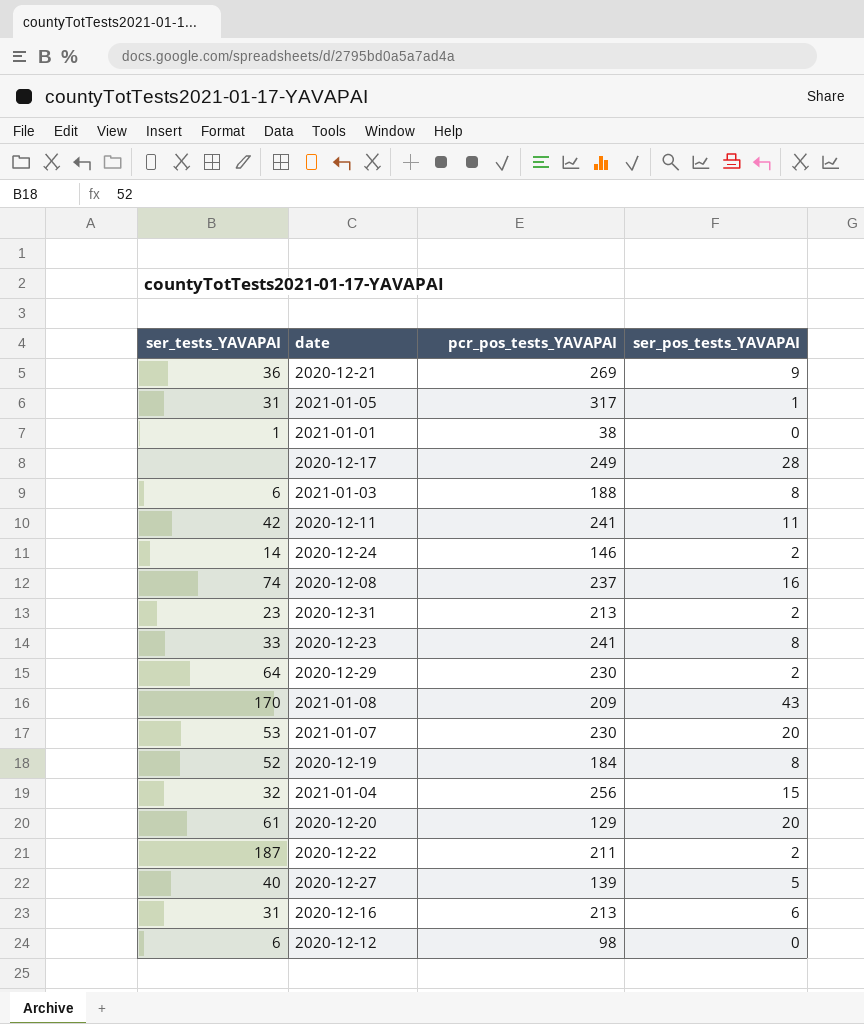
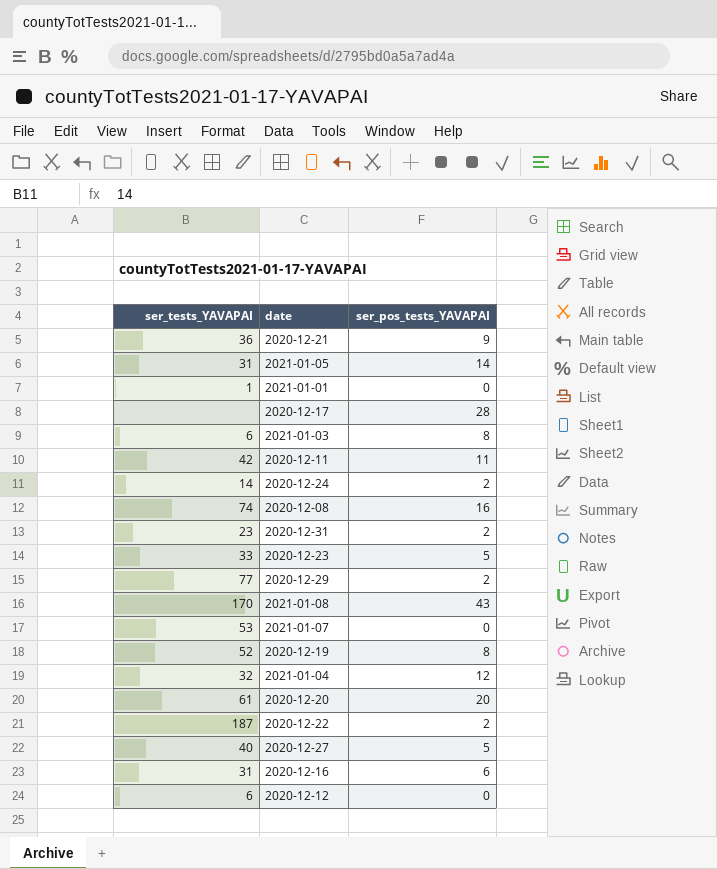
column pcr_pos_tests_YAVAPAI | position: 3 -> none
2021-01-05 | ser_pos_tests_YAVAPAI: 1 -> 14
2020-12-23 | ser_pos_tests_YAVAPAI: 8 -> 5
2020-12-29 | ser_tests_YAVAPAI: 64 -> 77
2021-01-07 | ser_pos_tests_YAVAPAI: 20 -> 0
2021-01-04 | ser_pos_tests_YAVAPAI: 15 -> 12

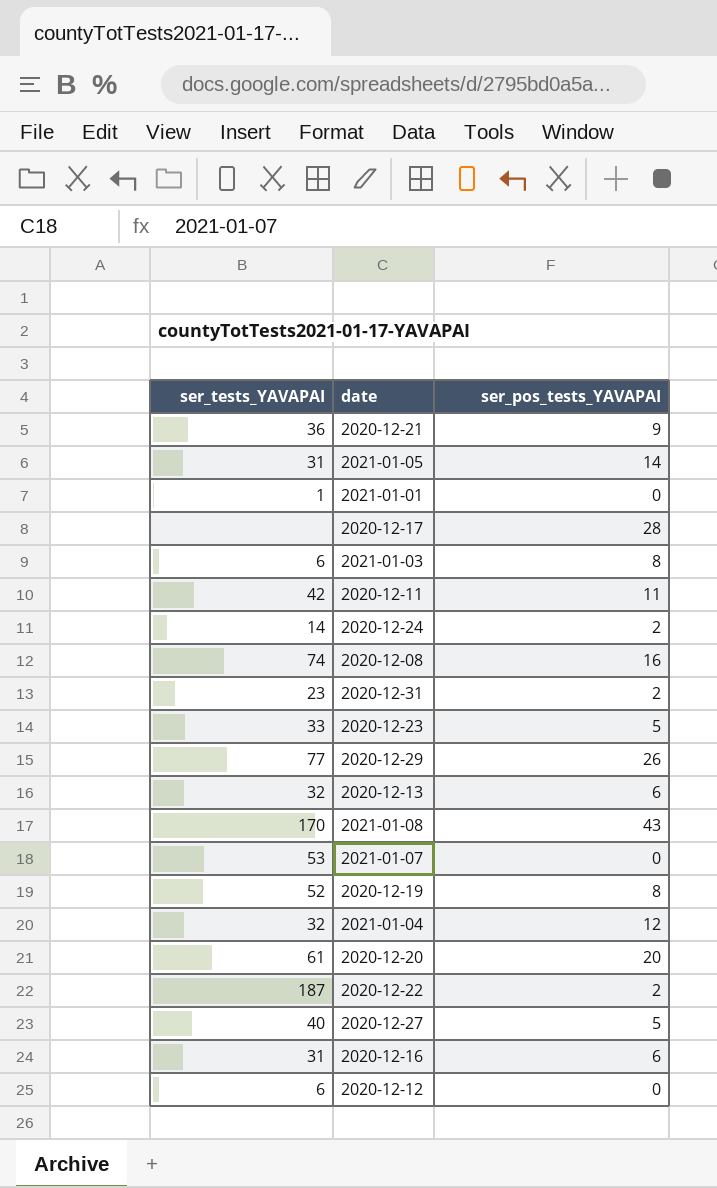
2020-12-29 | ser_pos_tests_YAVAPAI: 2 -> 26
row 2020-12-13: none -> 32 | 6

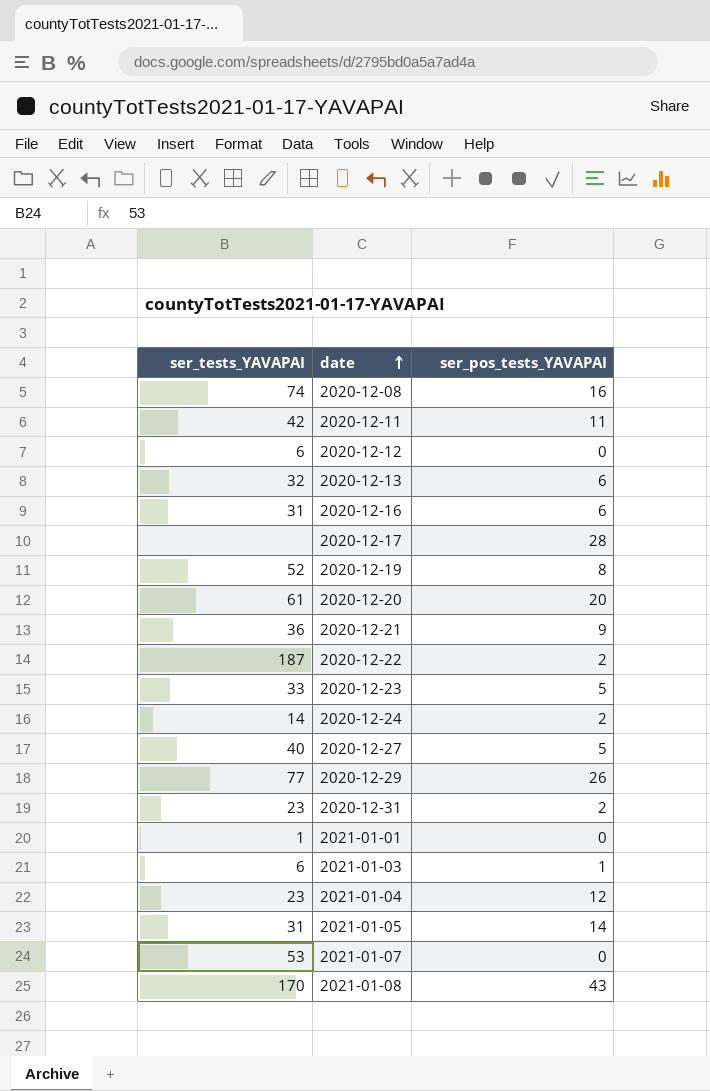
row order: none -> date ascending
2021-01-03 | ser_pos_tests_YAVAPAI: 8 -> 1
2021-01-04 | ser_tests_YAVAPAI: 32 -> 23

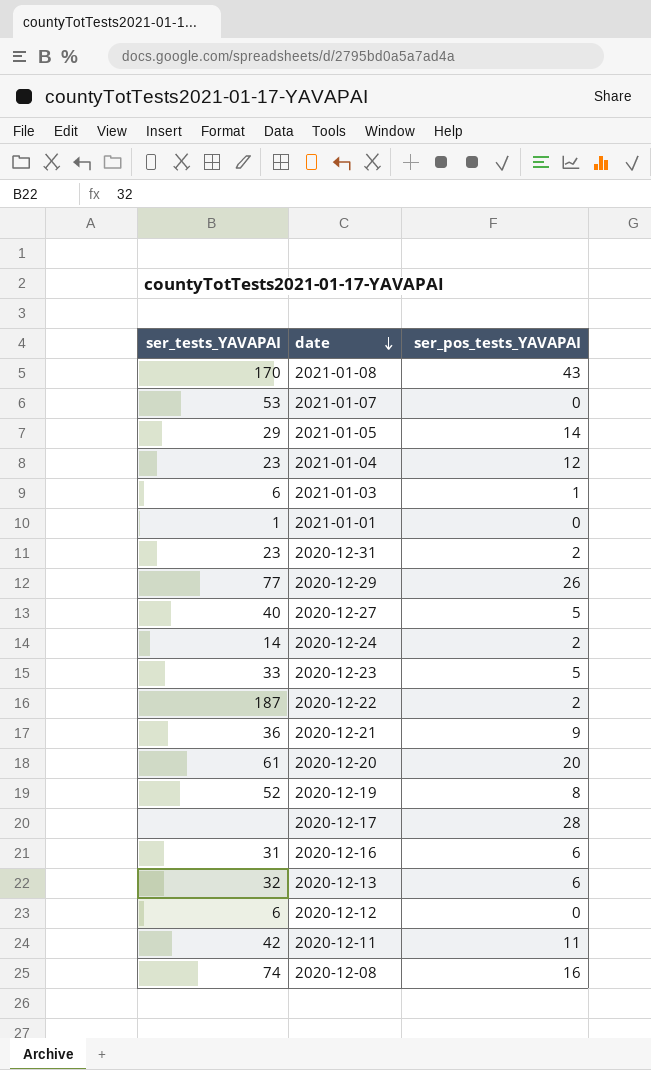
row order: date ascending -> date descending
2021-01-05 | ser_tests_YAVAPAI: 31 -> 29

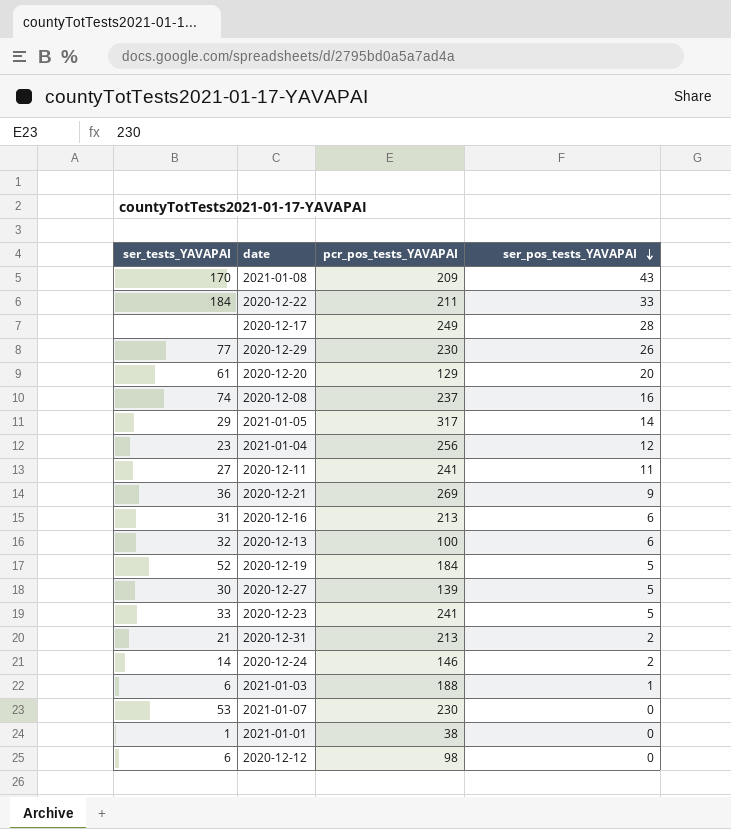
row order: date descending -> ser_pos_tests_YAVAPAI descending
column pcr_pos_tests_YAVAPAI | position: none -> 3
2020-12-22 | ser_tests_YAVAPAI: 187 -> 184
2020-12-22 | ser_pos_tests_YAVAPAI: 2 -> 33
2020-12-11 | ser_tests_YAVAPAI: 42 -> 27
2020-12-19 | ser_pos_tests_YAVAPAI: 8 -> 5
2020-12-27 | ser_tests_YAVAPAI: 40 -> 30
2020-12-31 | ser_tests_YAVAPAI: 23 -> 21

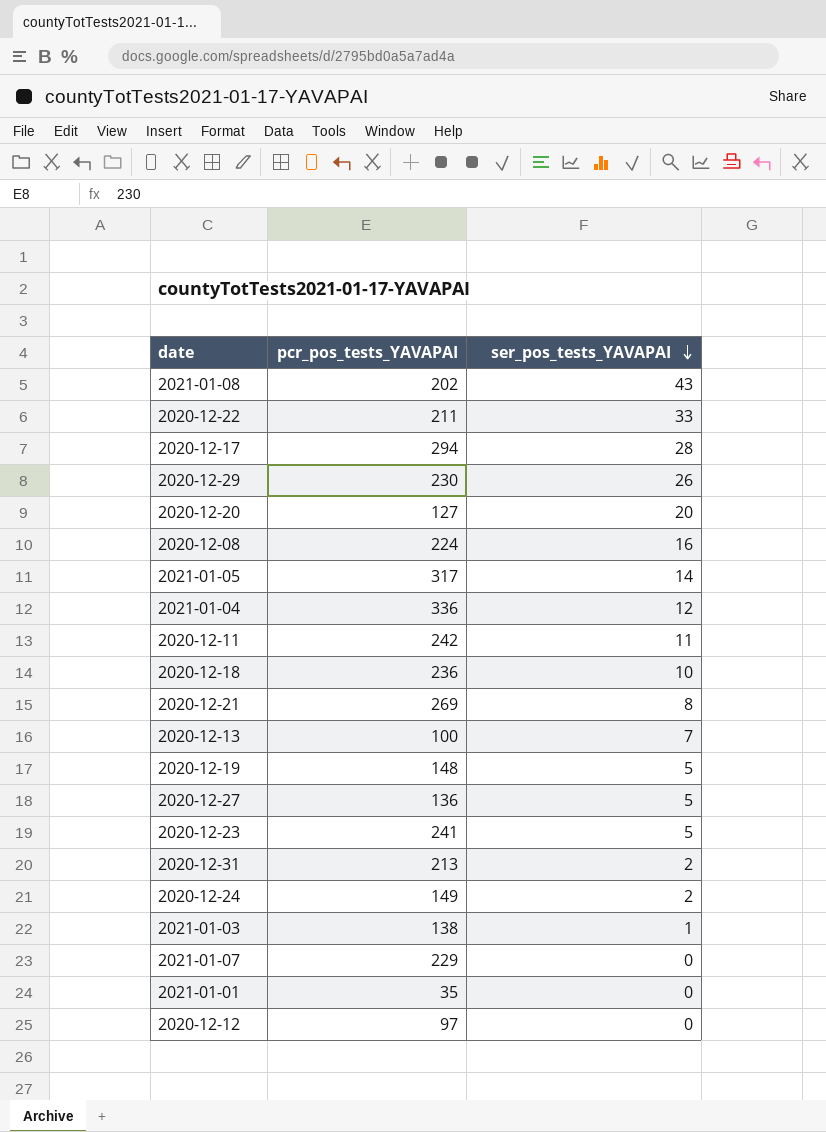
column ser_tests_YAVAPAI | position: 1 -> none
row 2020-12-16: 31 | 213 | 6 -> none
2021-01-08 | pcr_pos_tests_YAVAPAI: 209 -> 202
2020-12-17 | pcr_pos_tests_YAVAPAI: 249 -> 294
2020-12-20 | pcr_pos_tests_YAVAPAI: 129 -> 127
2020-12-08 | pcr_pos_tests_YAVAPAI: 237 -> 224
2021-01-04 | pcr_pos_tests_YAVAPAI: 256 -> 336
2020-12-11 | pcr_pos_tests_YAVAPAI: 241 -> 242
row 2020-12-18: none -> 236 | 10
2020-12-21 | ser_pos_tests_YAVAPAI: 9 -> 8
2020-12-13 | ser_pos_tests_YAVAPAI: 6 -> 7
2020-12-19 | pcr_pos_tests_YAVAPAI: 184 -> 148
2020-12-27 | pcr_pos_tests_YAVAPAI: 139 -> 136
2020-12-24 | pcr_pos_tests_YAVAPAI: 146 -> 149
2021-01-03 | pcr_pos_tests_YAVAPAI: 188 -> 138
2021-01-07 | pcr_pos_tests_YAVAPAI: 230 -> 229
2021-01-01 | pcr_pos_tests_YAVAPAI: 38 -> 35
2020-12-12 | pcr_pos_tests_YAVAPAI: 98 -> 97

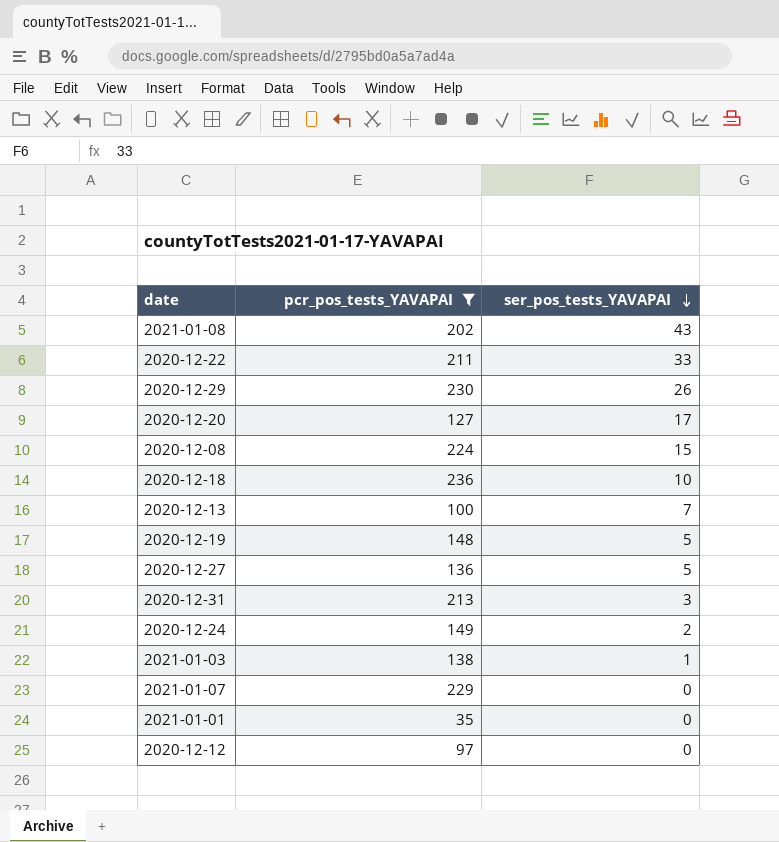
filter: none -> pcr_pos_tests_YAVAPAI <= 236
2020-12-20 | ser_pos_tests_YAVAPAI: 20 -> 17
2020-12-08 | ser_pos_tests_YAVAPAI: 16 -> 15
2020-12-31 | ser_pos_tests_YAVAPAI: 2 -> 3

